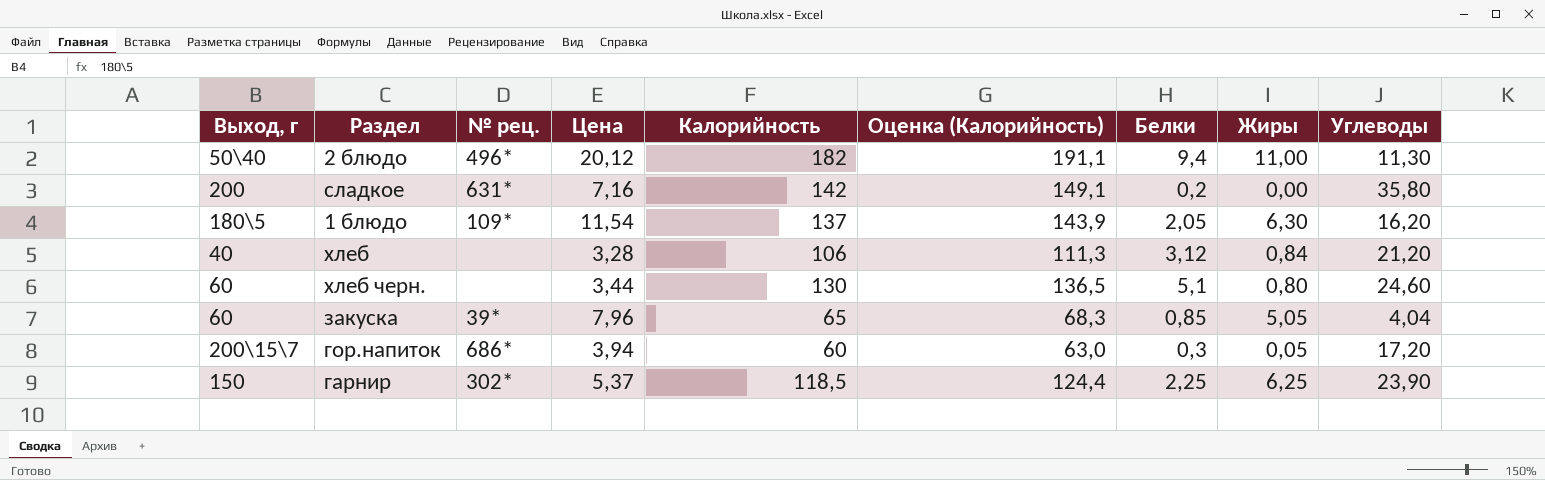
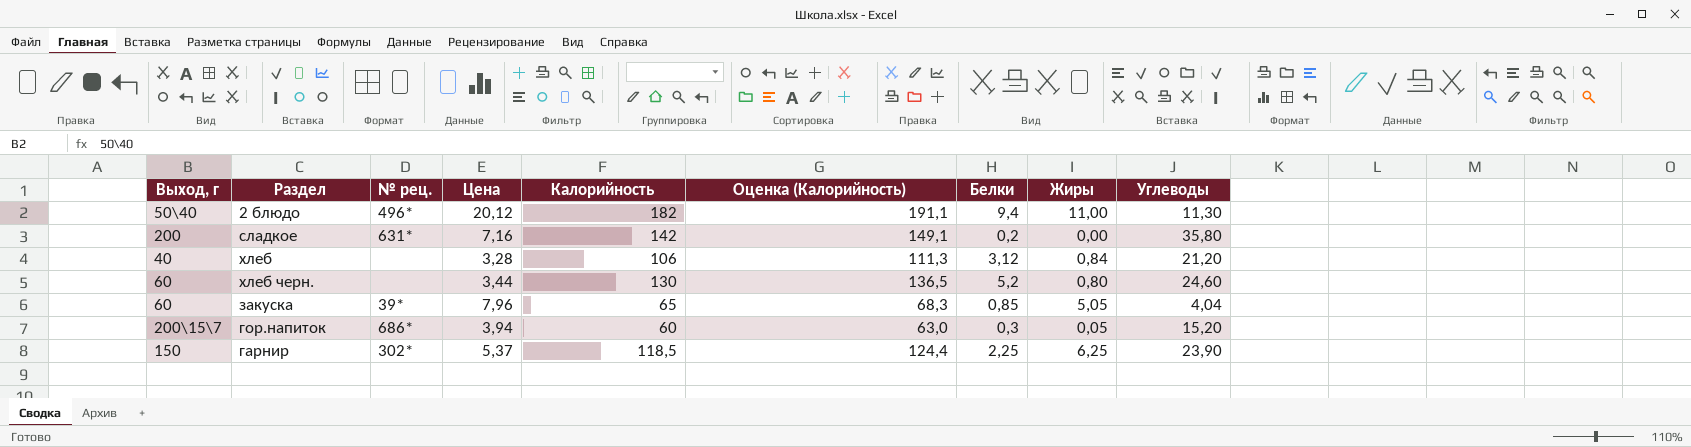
row 1 блюдо: 180\5 | 109* | 11,54 | 137 | 143,9 | 2,05 | 6,30 | 16,20 -> none
хлеб черн. | Белки: 5,1 -> 5,2
гор.напиток | Углеводы: 17,20 -> 15,20

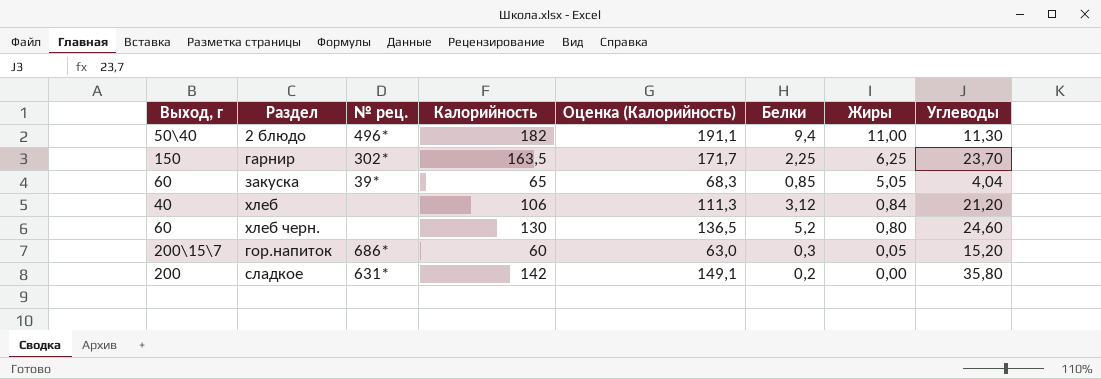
row order: none -> Жиры descending
column Цена | position: 4 -> none
гарнир | Калорийность: 118,5 -> 163,5
гарнир | Оценка (Калорийность): 124,4 -> 171,7
гарнир | Углеводы: 23,90 -> 23,70

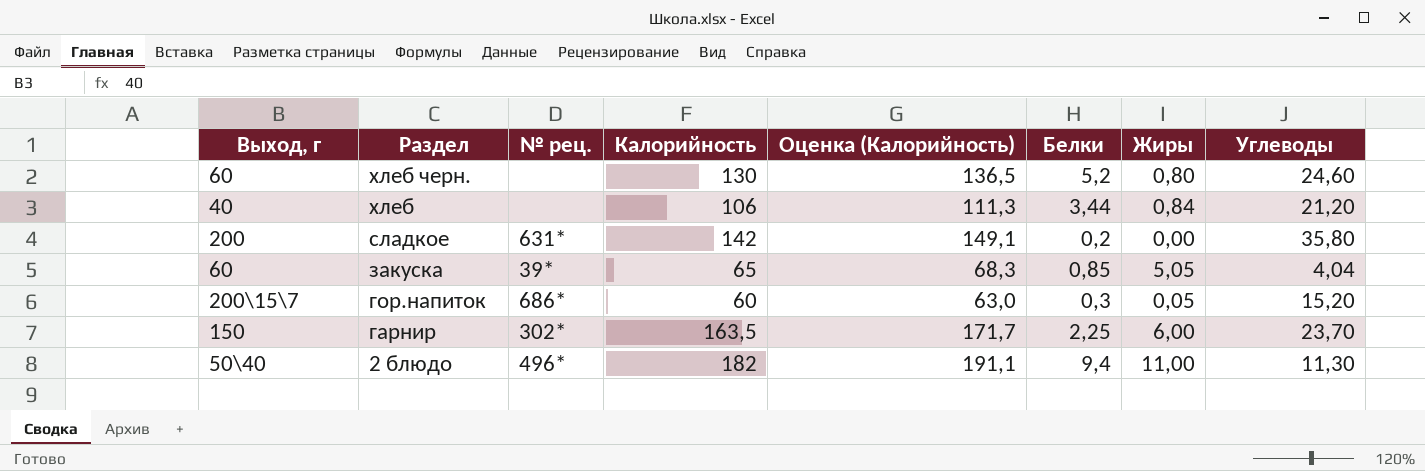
row order: Жиры descending -> Раздел descending
хлеб | Белки: 3,12 -> 3,44
гарнир | Жиры: 6,25 -> 6,00

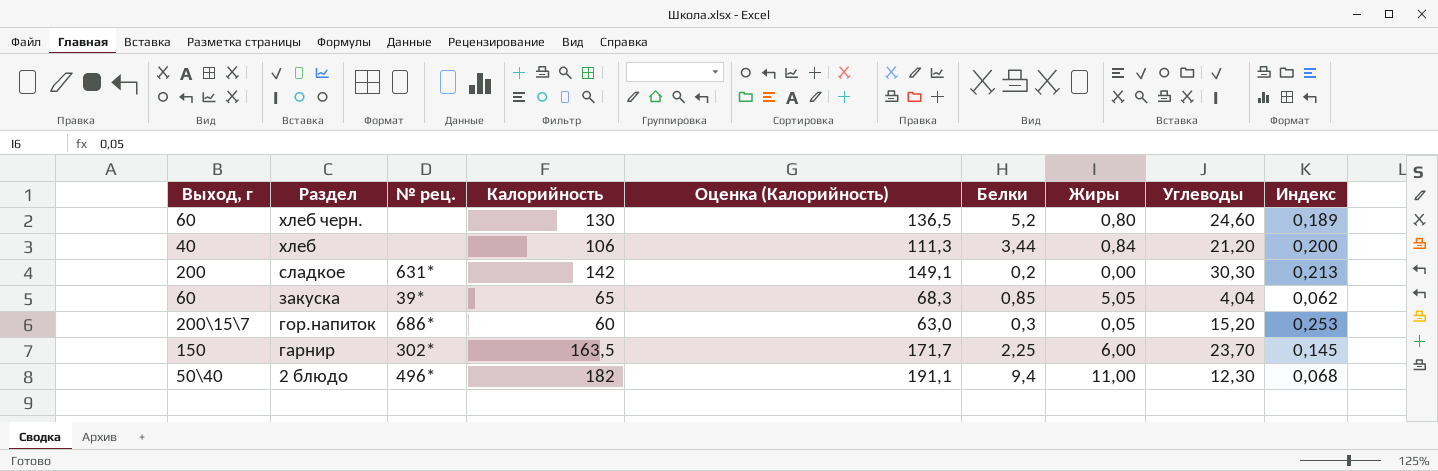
column Индекс | formula: none -> [Углеводы] / [Калорийность]
сладкое | Углеводы: 35,80 -> 30,30
2 блюдо | Углеводы: 11,30 -> 12,30

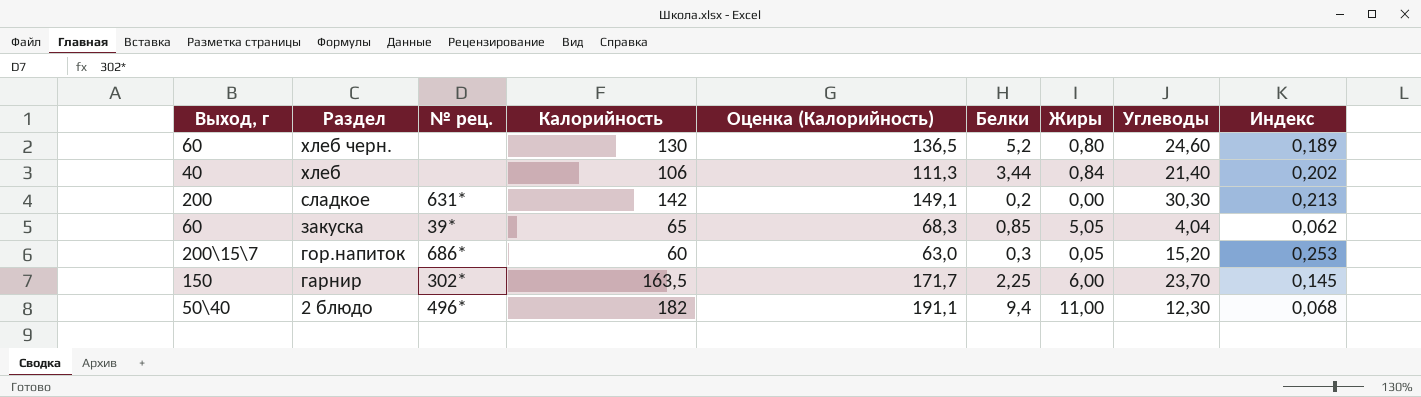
хлеб | Углеводы: 21,20 -> 21,40
хлеб | Индекс: 0,200 -> 0,202

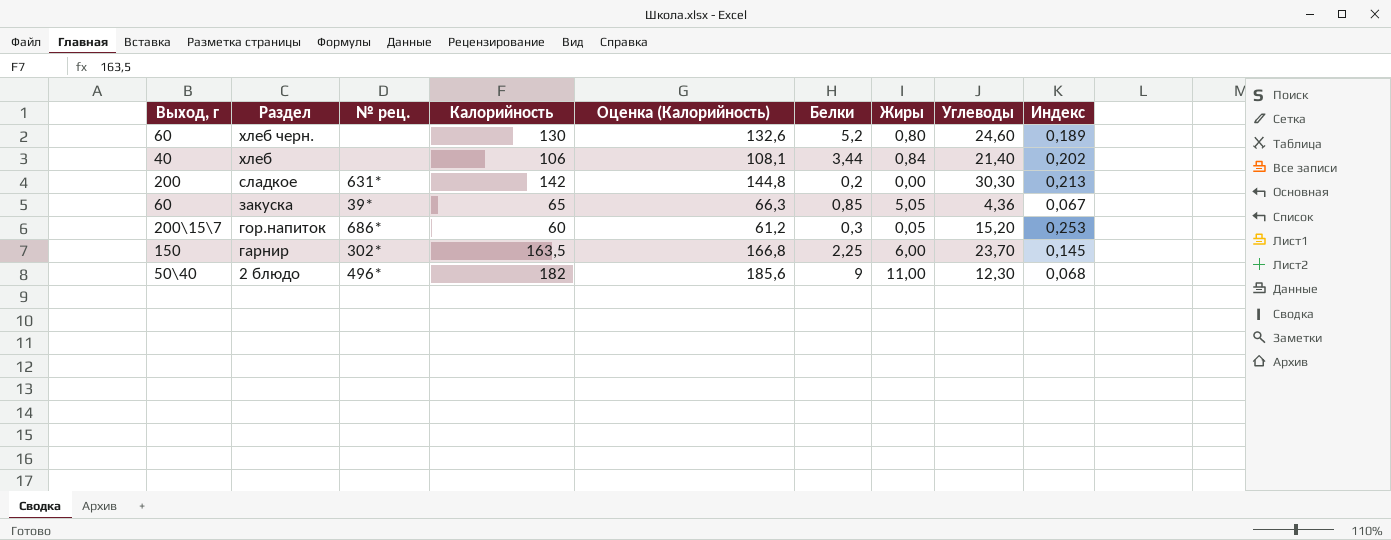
column Оценка (Калорийность) | formula: [Калорийность] * 1,05 -> [Калорийность] * 1,02
закуска | Углеводы: 4,04 -> 4,36
закуска | Индекс: 0,062 -> 0,067
2 блюдо | Белки: 9,4 -> 9

